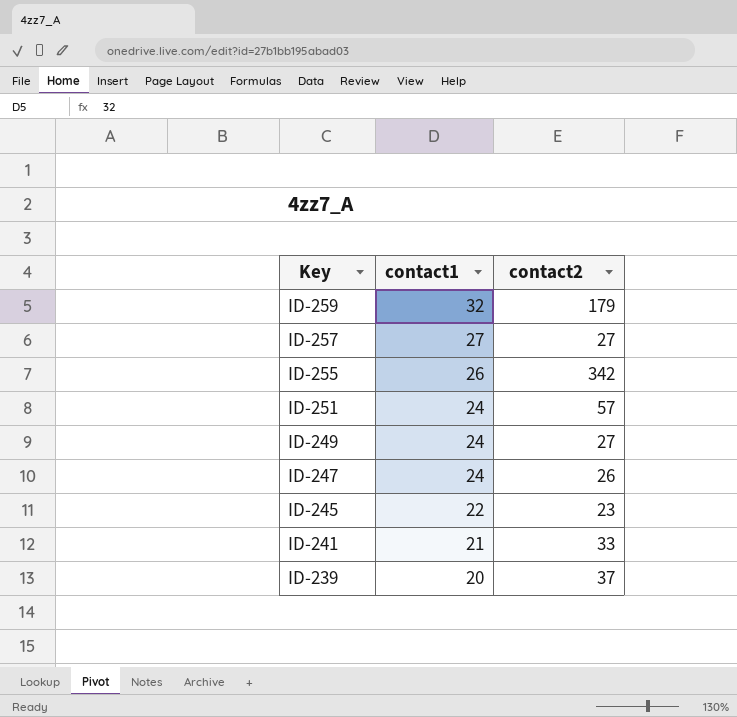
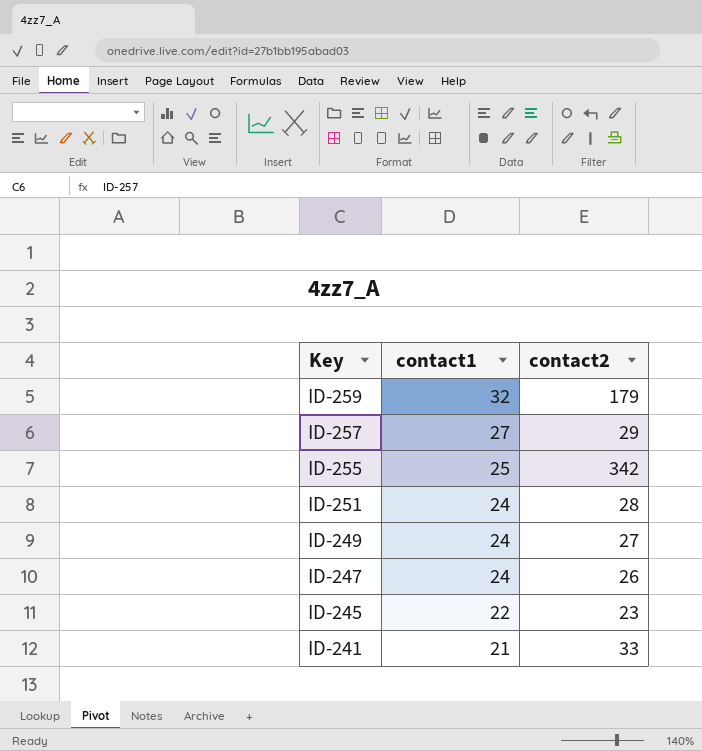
row ID-239: 20 | 37 -> none
ID-257 | contact2: 27 -> 29
ID-255 | contact1: 26 -> 25
ID-251 | contact2: 57 -> 28

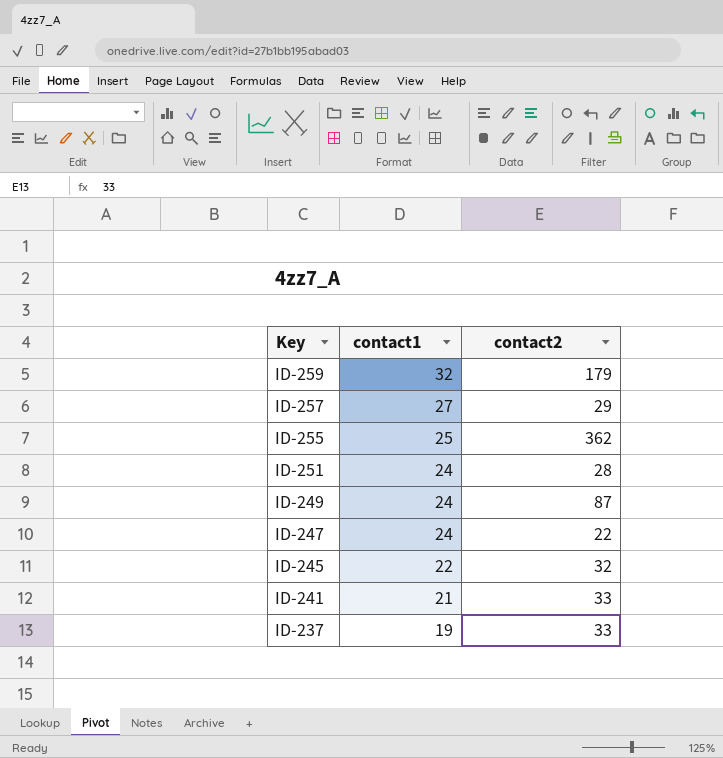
ID-255 | contact2: 342 -> 362
ID-249 | contact2: 27 -> 87
ID-247 | contact2: 26 -> 22
ID-245 | contact2: 23 -> 32
row ID-237: none -> 19 | 33

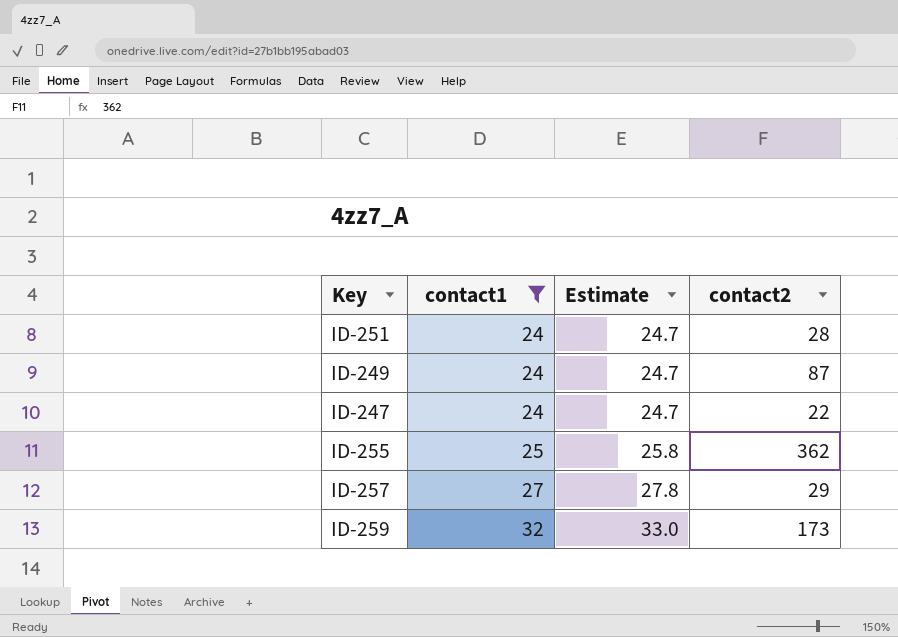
filter: none -> contact1 >= 24
row order: Key descending -> contact1 ascending
column Estimate | formula: none -> [contact1] * 1.03
ID-259 | contact2: 179 -> 173

